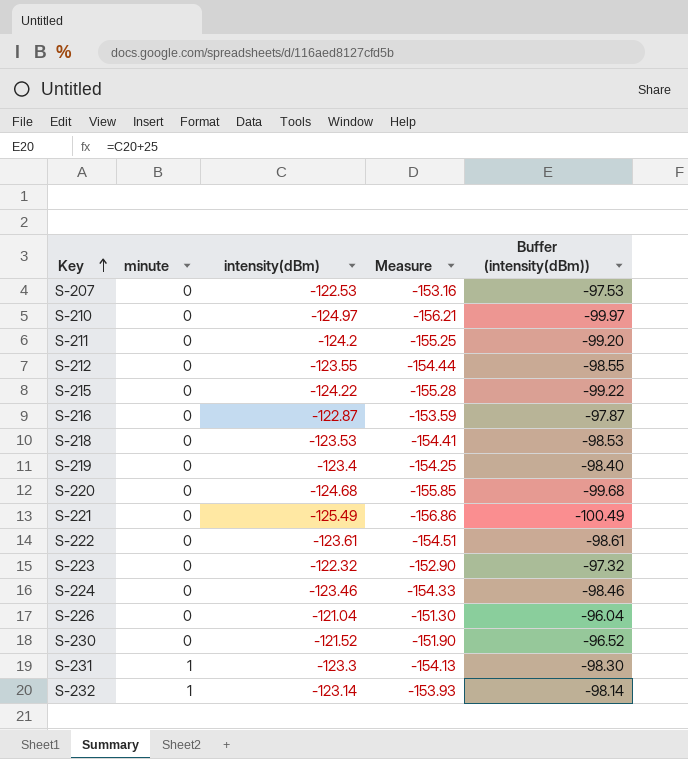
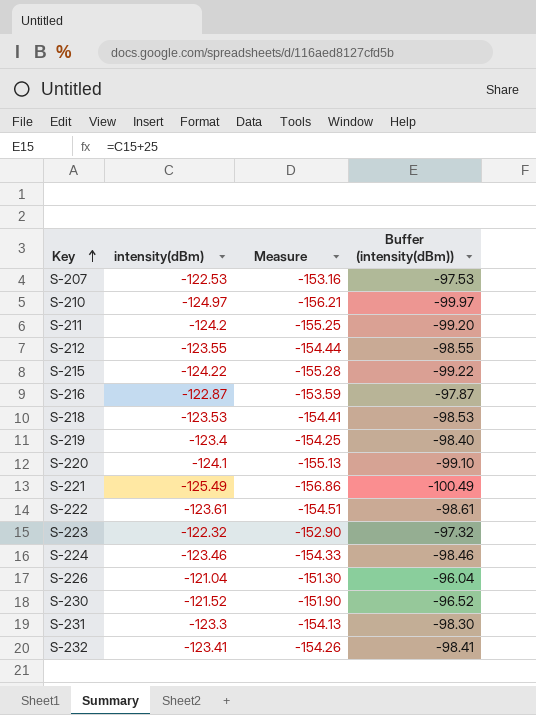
column minute | position: 2 -> none
S-220 | intensity(dBm): -124.68 -> -124.1
S-220 | Measure: -155.85 -> -155.13
S-220 | Buffer (intensity(dBm)): -99.68 -> -99.10
S-232 | intensity(dBm): -123.14 -> -123.41
S-232 | Measure: -153.93 -> -154.26
S-232 | Buffer (intensity(dBm)): -98.14 -> -98.41

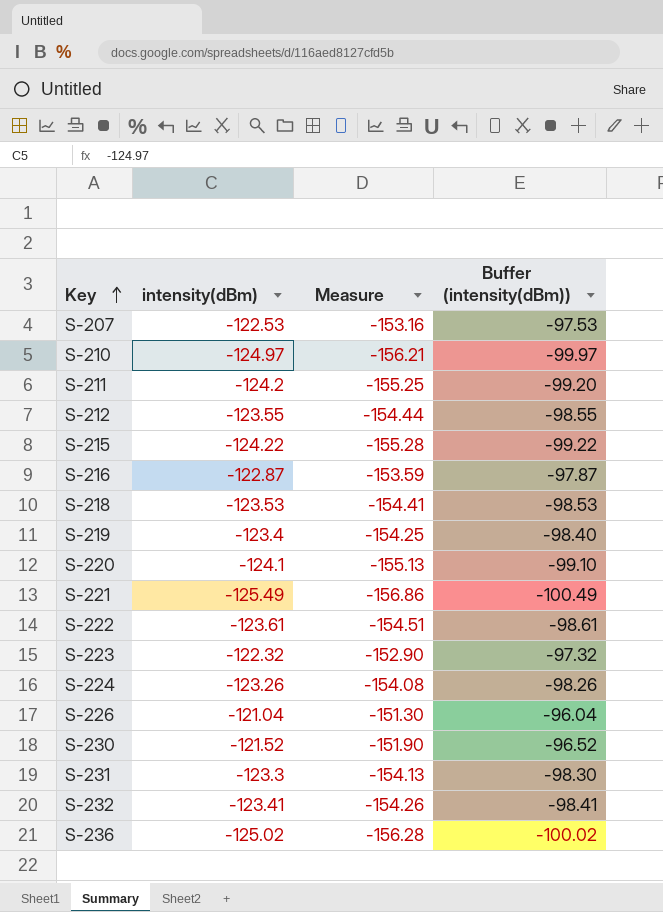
S-224 | intensity(dBm): -123.46 -> -123.26
S-224 | Measure: -154.33 -> -154.08
S-224 | Buffer (intensity(dBm)): -98.46 -> -98.26
row S-236: none -> -125.02 | -156.28 | -100.02

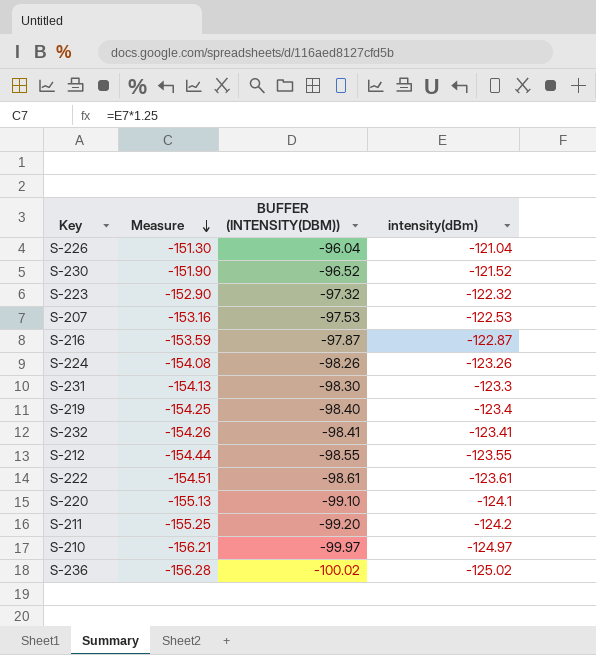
row order: Key ascending -> Measure descending
column name: Buffer (intensity(dBm)) -> BUFFER (INTENSITY(DBM))
column intensity(dBm) | position: 2 -> 4
row S-215: -124.22 | -155.28 | -99.22 -> none
row S-218: -123.53 | -154.41 | -98.53 -> none
row S-221: -125.49 | -156.86 | -100.49 -> none

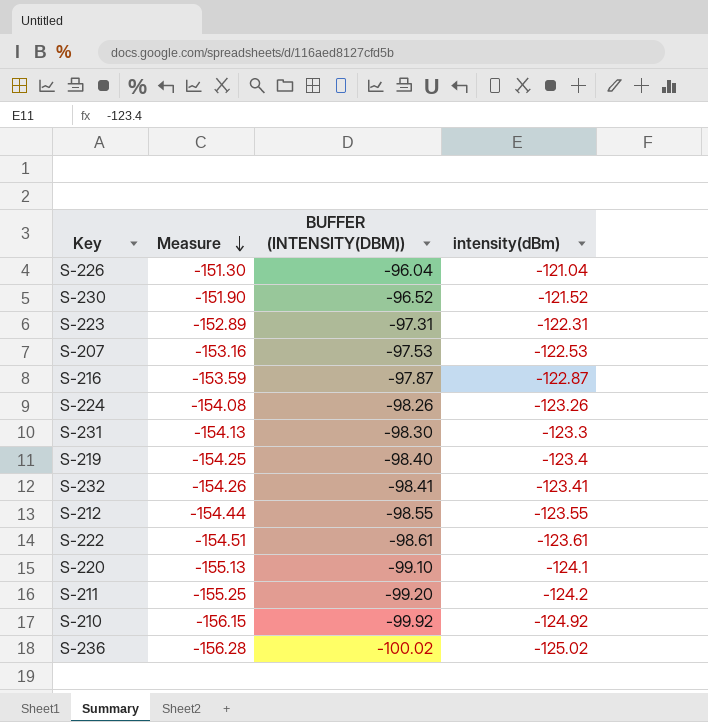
S-223 | Measure: -152.90 -> -152.89
S-223 | BUFFER (INTENSITY(DBM)): -97.32 -> -97.31
S-223 | intensity(dBm): -122.32 -> -122.31
S-210 | Measure: -156.21 -> -156.15
S-210 | BUFFER (INTENSITY(DBM)): -99.97 -> -99.92
S-210 | intensity(dBm): -124.97 -> -124.92

